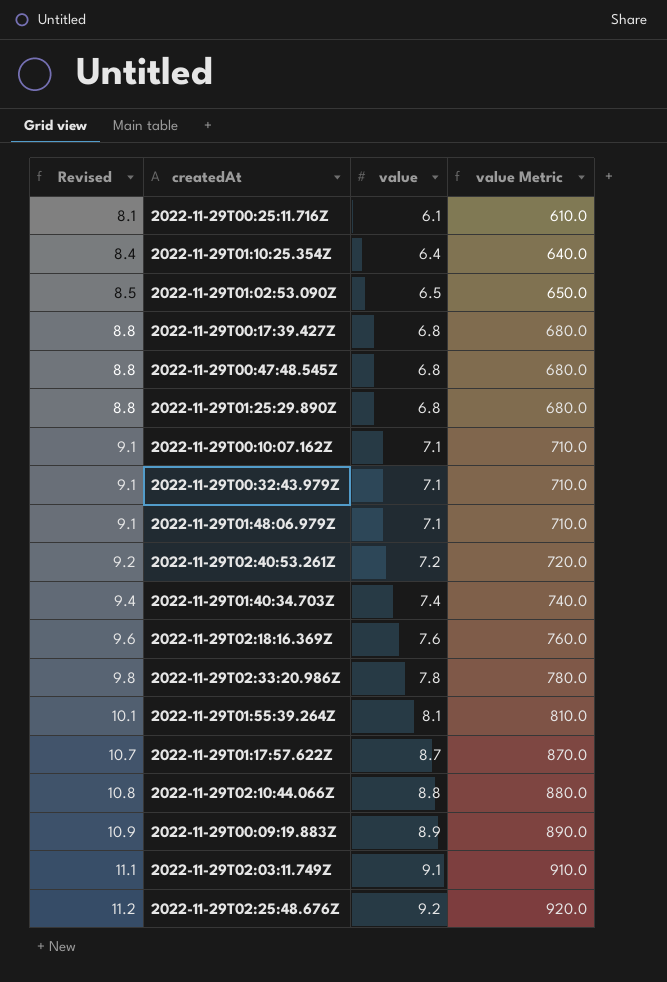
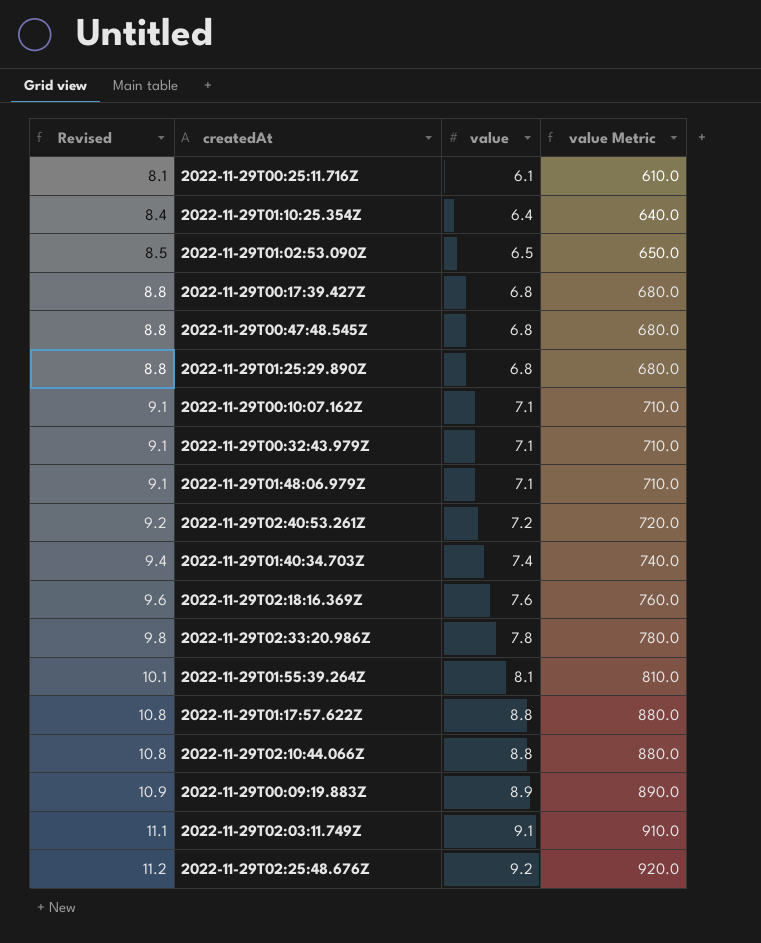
2022-11-29T01:17:57.622Z | Revised: 10.7 -> 10.8
2022-11-29T01:17:57.622Z | value: 8.7 -> 8.8
2022-11-29T01:17:57.622Z | value Metric: 870.0 -> 880.0

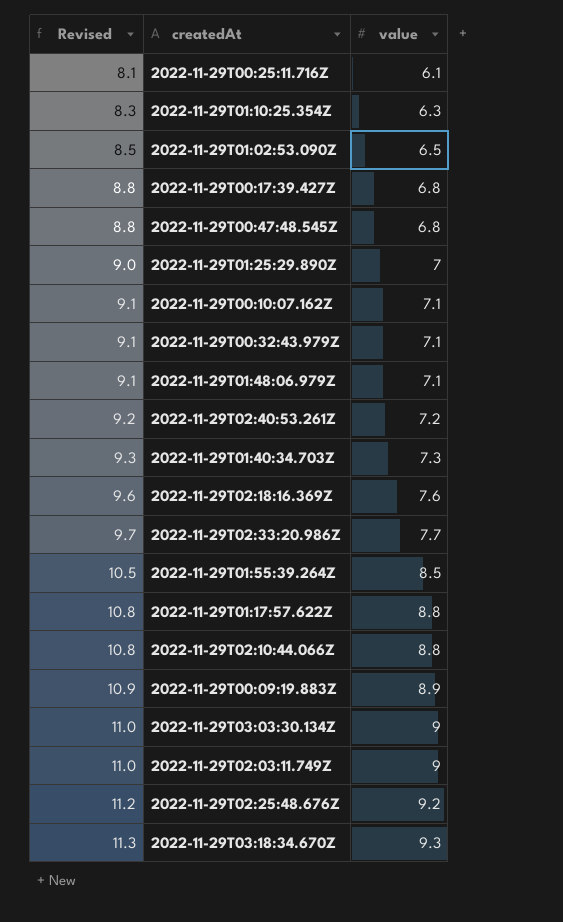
column value Metric | formula: [value] * 100 -> none
2022-11-29T01:10:25.354Z | Revised: 8.4 -> 8.3
2022-11-29T01:10:25.354Z | value: 6.4 -> 6.3
2022-11-29T01:25:29.890Z | Revised: 8.8 -> 9.0
2022-11-29T01:25:29.890Z | value: 6.8 -> 7
2022-11-29T01:40:34.703Z | Revised: 9.4 -> 9.3
2022-11-29T01:40:34.703Z | value: 7.4 -> 7.3
2022-11-29T02:33:20.986Z | Revised: 9.8 -> 9.7
2022-11-29T02:33:20.986Z | value: 7.8 -> 7.7
2022-11-29T01:55:39.264Z | Revised: 10.1 -> 10.5
2022-11-29T01:55:39.264Z | value: 8.1 -> 8.5
row 2022-11-29T03:03:30.134Z: none -> 11.0 | 9
2022-11-29T02:03:11.749Z | Revised: 11.1 -> 11.0
2022-11-29T02:03:11.749Z | value: 9.1 -> 9
row 2022-11-29T03:18:34.670Z: none -> 11.3 | 9.3

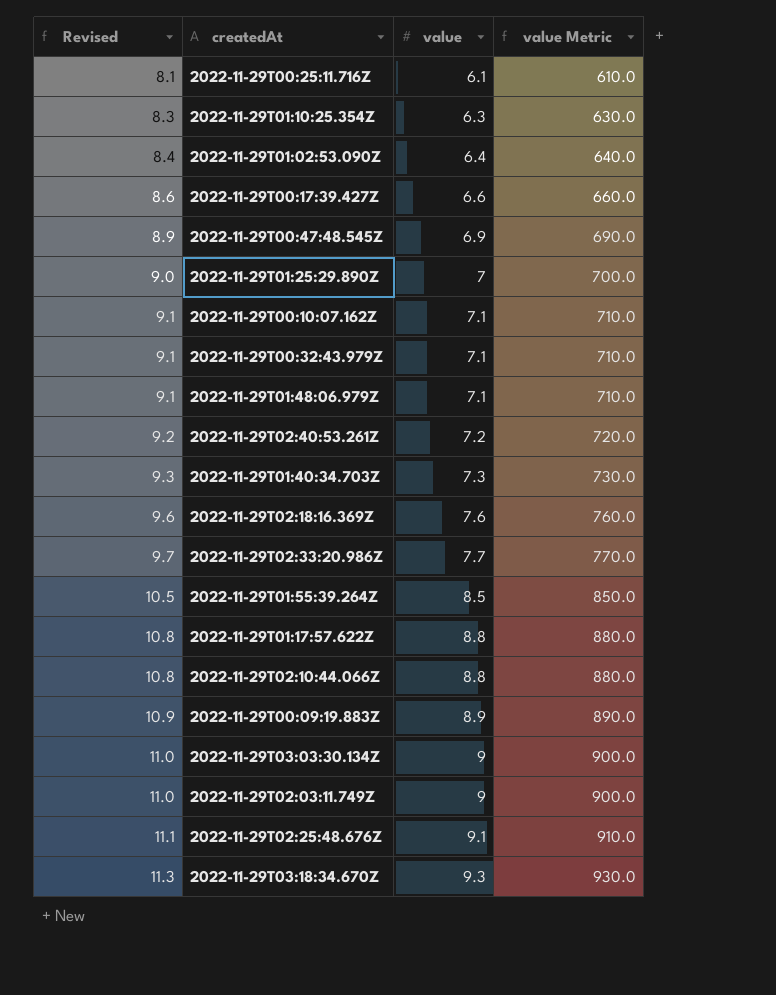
column value Metric | formula: none -> [value] * 100
2022-11-29T01:02:53.090Z | Revised: 8.5 -> 8.4
2022-11-29T01:02:53.090Z | value: 6.5 -> 6.4
2022-11-29T00:17:39.427Z | Revised: 8.8 -> 8.6
2022-11-29T00:17:39.427Z | value: 6.8 -> 6.6
2022-11-29T00:47:48.545Z | Revised: 8.8 -> 8.9
2022-11-29T00:47:48.545Z | value: 6.8 -> 6.9
2022-11-29T02:25:48.676Z | Revised: 11.2 -> 11.1
2022-11-29T02:25:48.676Z | value: 9.2 -> 9.1

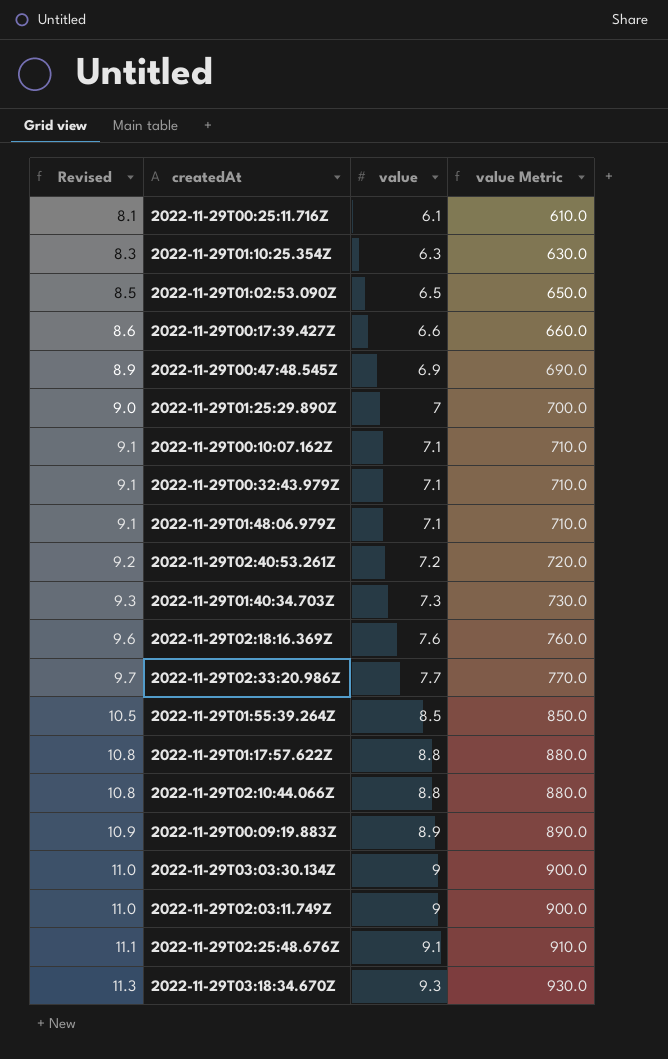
2022-11-29T01:02:53.090Z | Revised: 8.4 -> 8.5
2022-11-29T01:02:53.090Z | value: 6.4 -> 6.5
2022-11-29T01:02:53.090Z | value Metric: 640.0 -> 650.0

